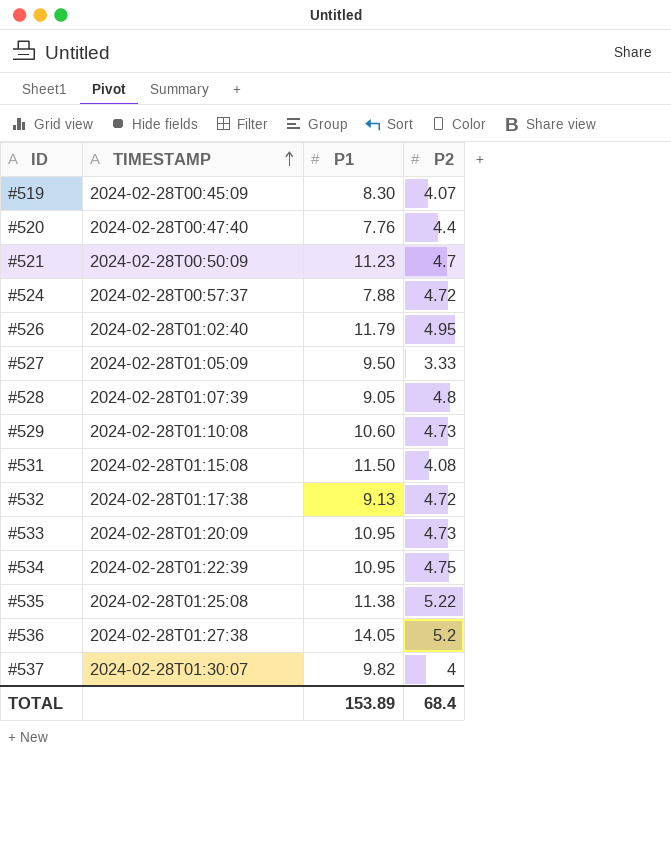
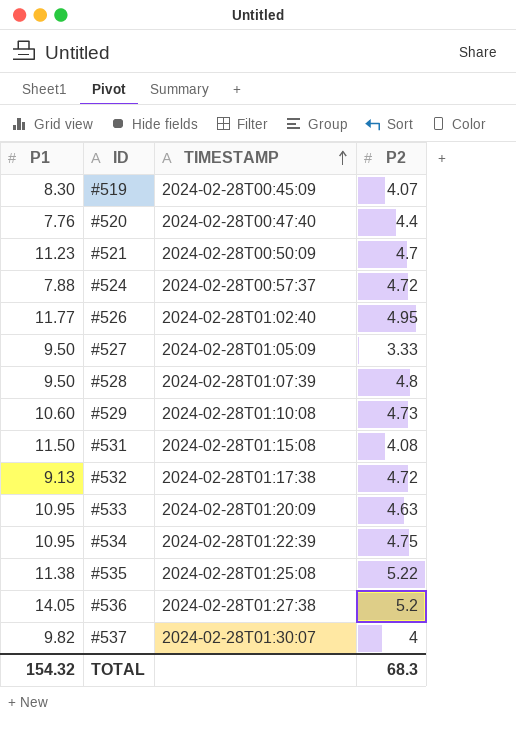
column P1 | position: 3 -> 1
#526 | P1: 11.79 -> 11.77
#528 | P1: 9.05 -> 9.50
#533 | P2: 4.73 -> 4.63
TOTAL | P1: 153.89 -> 154.32
TOTAL | P2: 68.4 -> 68.3

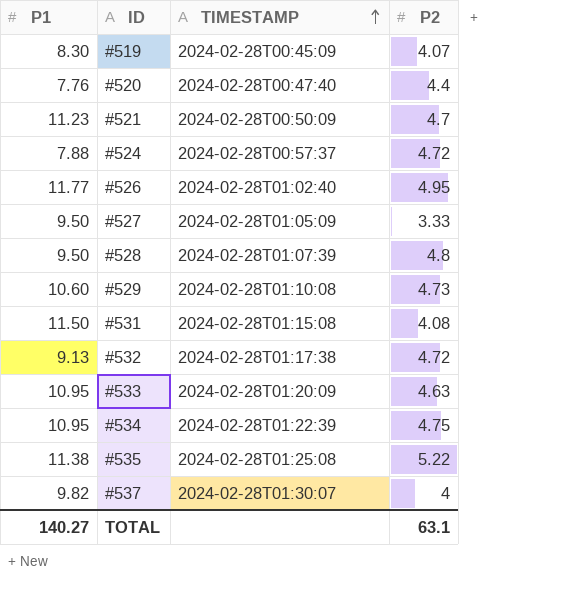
row #536: 14.05 | 2024-02-28T01:27:38 | 5.2 -> none
TOTAL | P1: 154.32 -> 140.27
TOTAL | P2: 68.3 -> 63.1

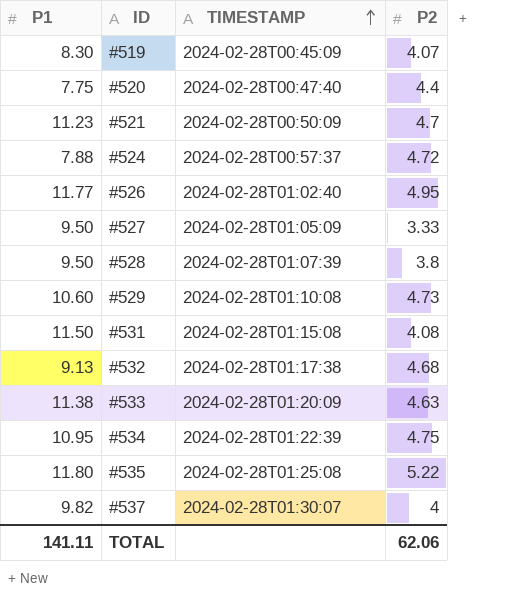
#520 | P1: 7.76 -> 7.75
#528 | P2: 4.8 -> 3.8
#532 | P2: 4.72 -> 4.68
#533 | P1: 10.95 -> 11.38
#535 | P1: 11.38 -> 11.80
TOTAL | P1: 140.27 -> 141.11
TOTAL | P2: 63.1 -> 62.06

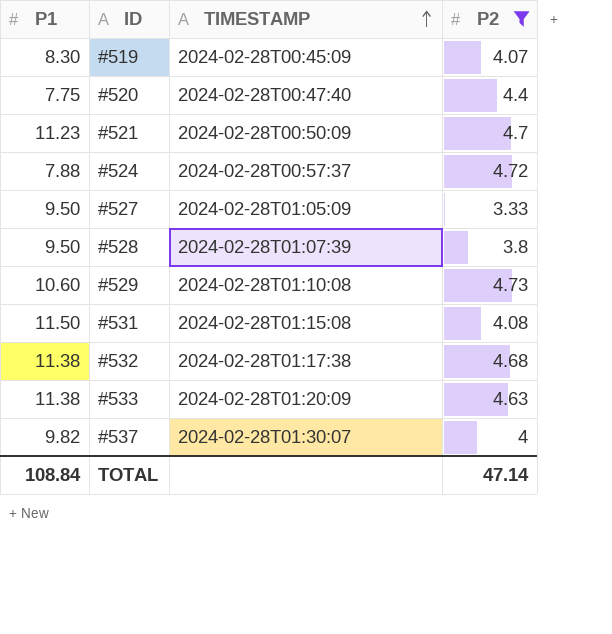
filter: none -> P2 <= 4.73
#532 | P1: 9.13 -> 11.38
TOTAL | P1: 141.11 -> 108.84
TOTAL | P2: 62.06 -> 47.14

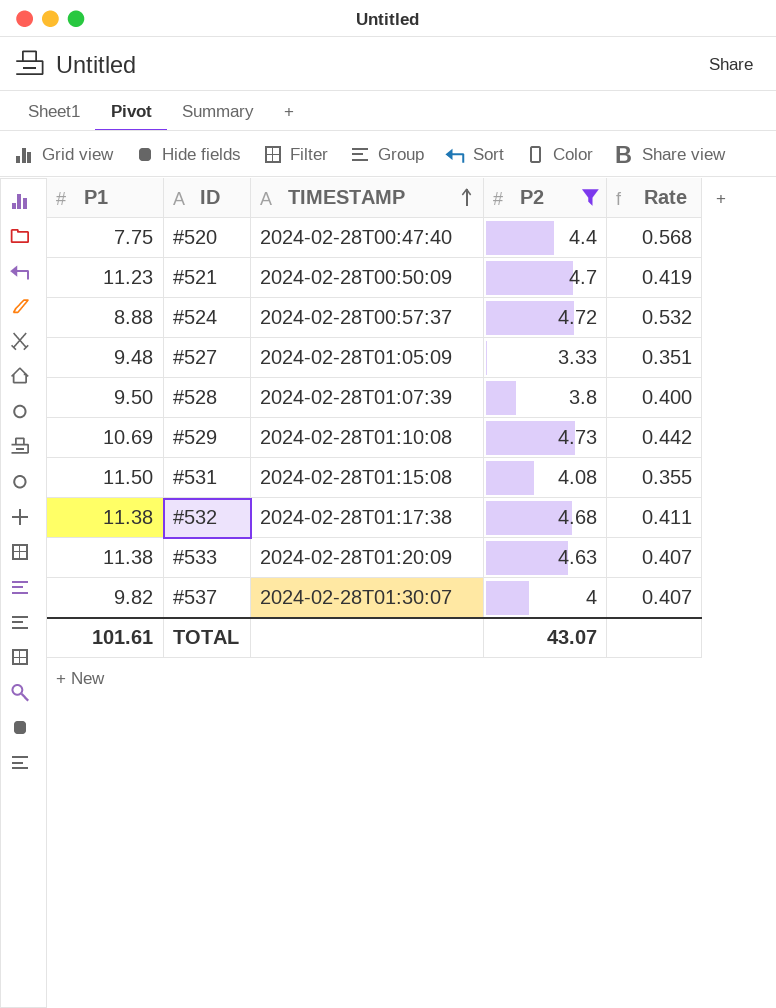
column Rate | formula: none -> [P2] / [P1]
row #519: 8.30 | 2024-02-28T00:45:09 | 4.07 -> none
#524 | P1: 7.88 -> 8.88
#527 | P1: 9.50 -> 9.48
#529 | P1: 10.60 -> 10.69
TOTAL | P1: 108.84 -> 101.61
TOTAL | P2: 47.14 -> 43.07

